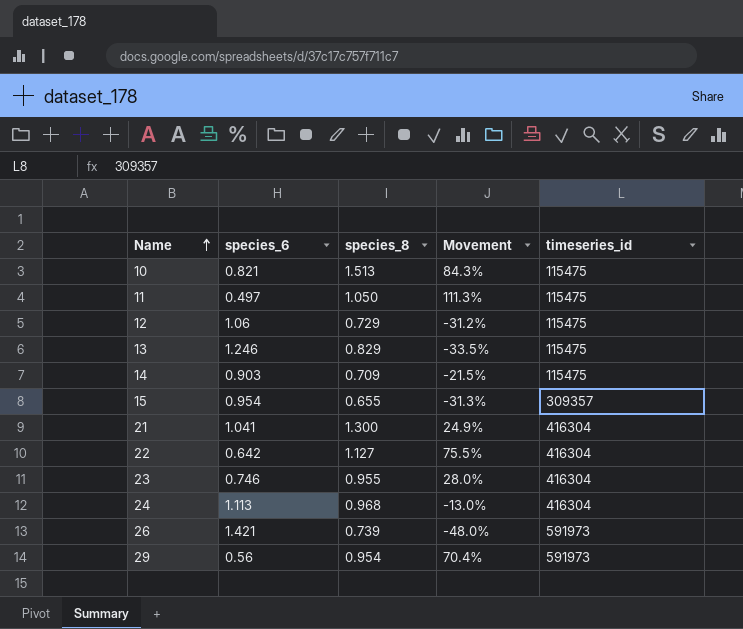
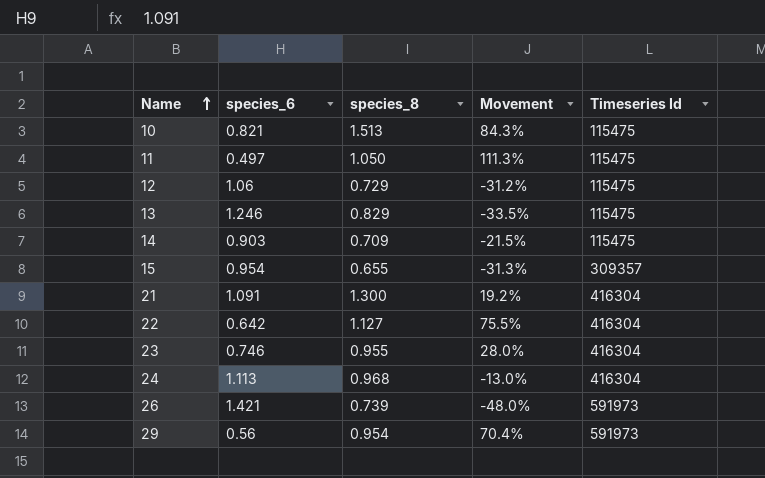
column name: timeseries_id -> Timeseries Id
21 | species_6: 1.041 -> 1.091
21 | Movement: 24.9% -> 19.2%

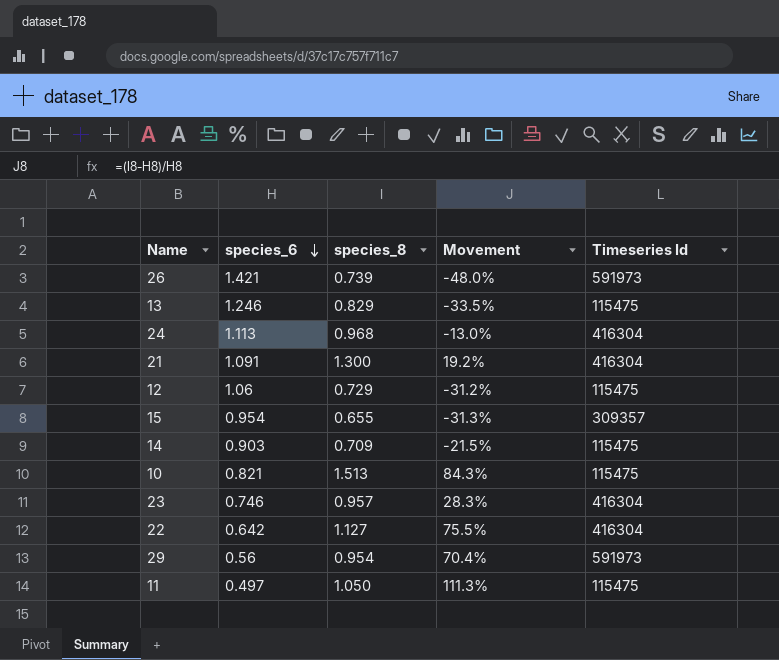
row order: Name ascending -> species_6 descending
23 | species_8: 0.955 -> 0.957
23 | Movement: 28.0% -> 28.3%

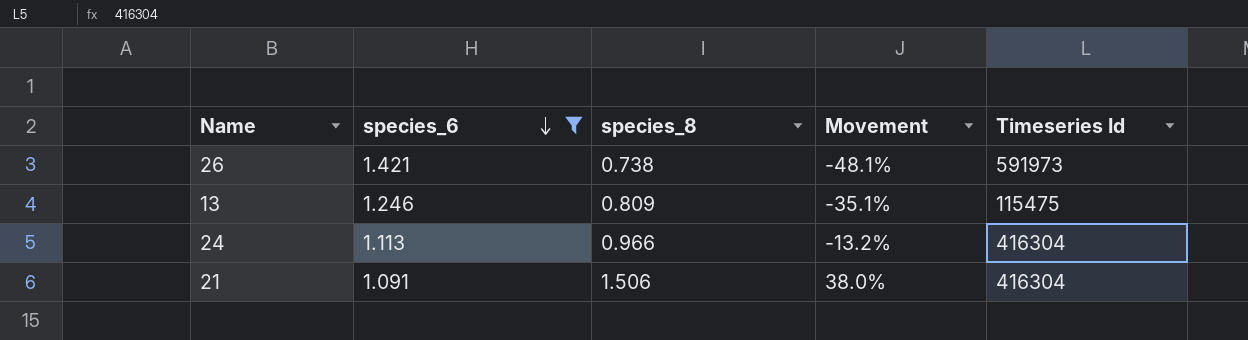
filter: none -> species_6 >= 1.091
26 | species_8: 0.739 -> 0.738
26 | Movement: -48.0% -> -48.1%
13 | species_8: 0.829 -> 0.809
13 | Movement: -33.5% -> -35.1%
24 | species_8: 0.968 -> 0.966
24 | Movement: -13.0% -> -13.2%
21 | species_8: 1.300 -> 1.506
21 | Movement: 19.2% -> 38.0%

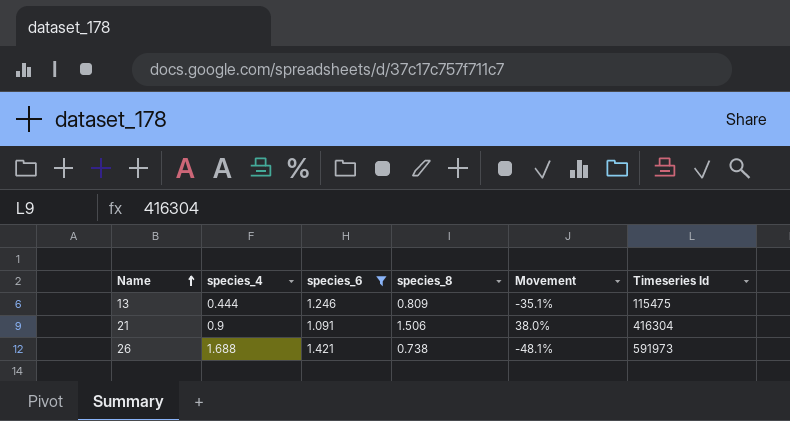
row order: species_6 descending -> Name ascending
column species_4 | position: none -> 2
row 24: 1.113 | 0.966 | -13.2% | 416304 -> none

